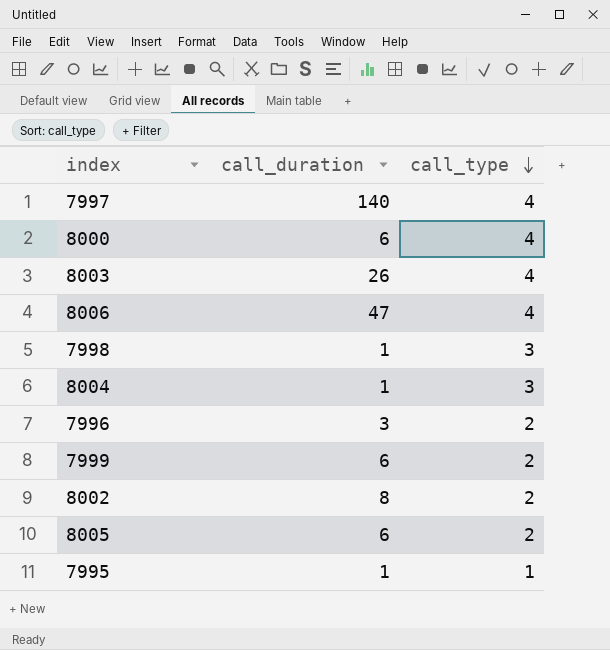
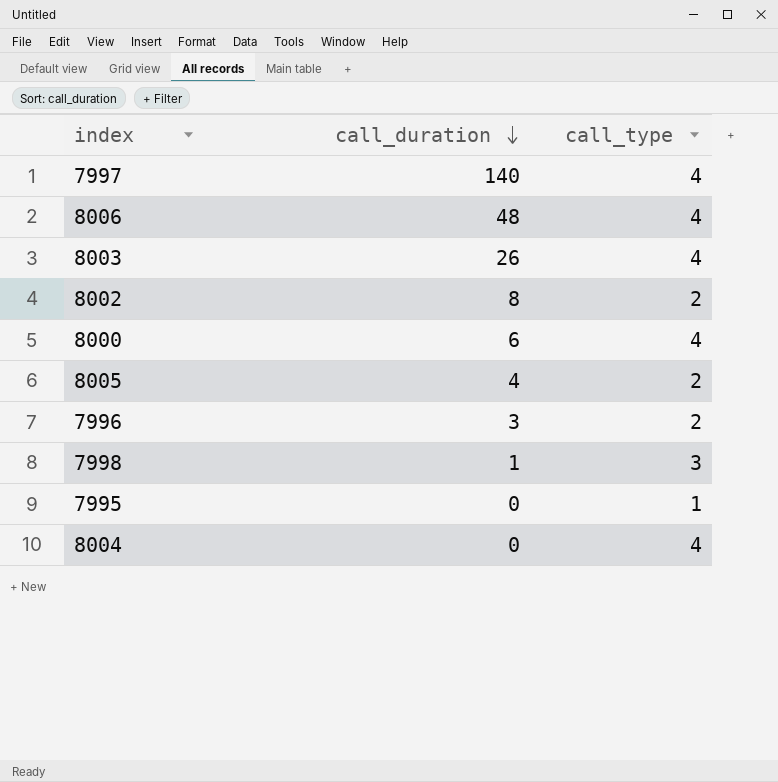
row order: call_type descending -> call_duration descending
row 7999: 6 | 2 -> none
8006 | call_duration: 47 -> 48
8005 | call_duration: 6 -> 4
7995 | call_duration: 1 -> 0
8004 | call_duration: 1 -> 0
8004 | call_type: 3 -> 4

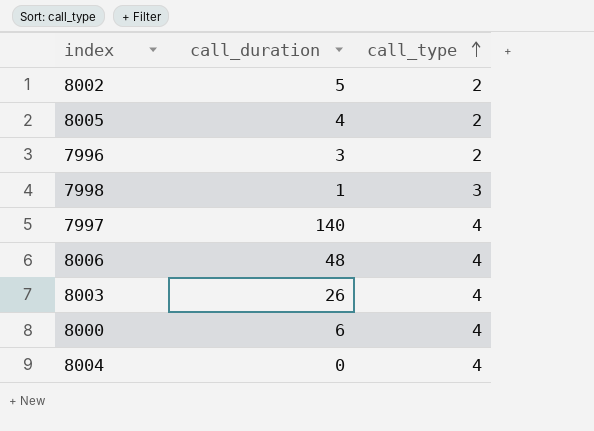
row order: call_duration descending -> call_type ascending
row 7995: 0 | 1 -> none
8002 | call_duration: 8 -> 5

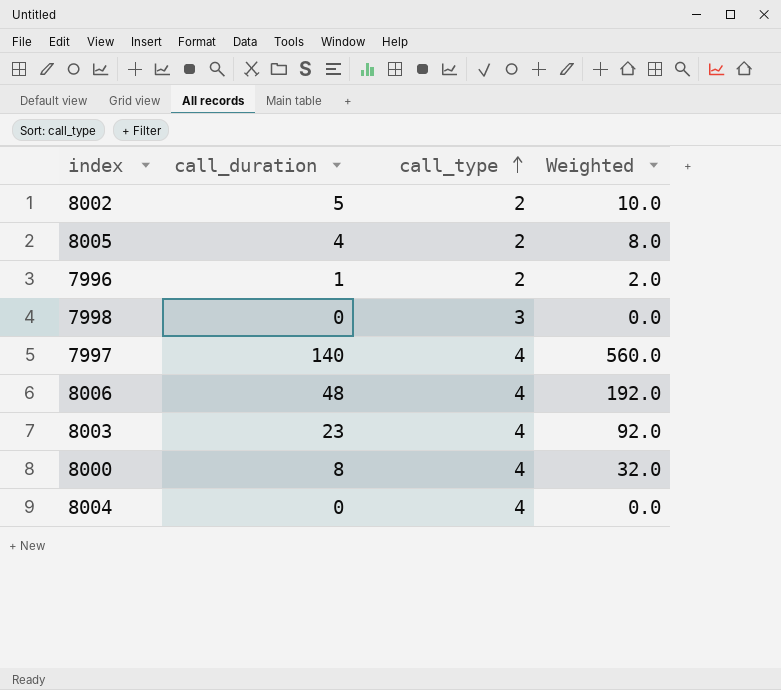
column Weighted | formula: none -> [call_duration] * [call_type]
7996 | call_duration: 3 -> 1
7998 | call_duration: 1 -> 0
8003 | call_duration: 26 -> 23
8000 | call_duration: 6 -> 8

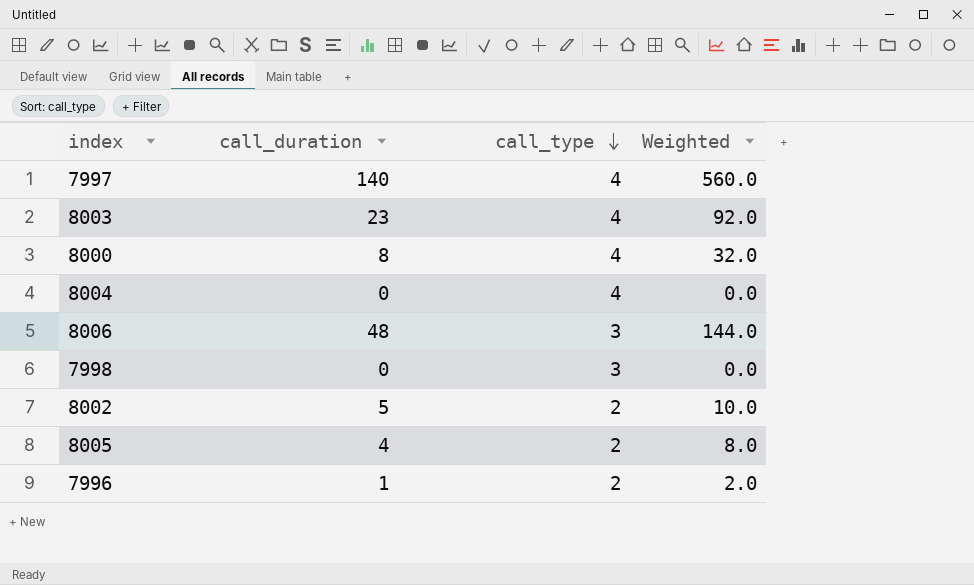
row order: call_type ascending -> call_type descending
8006 | call_type: 4 -> 3
8006 | Weighted: 192.0 -> 144.0

